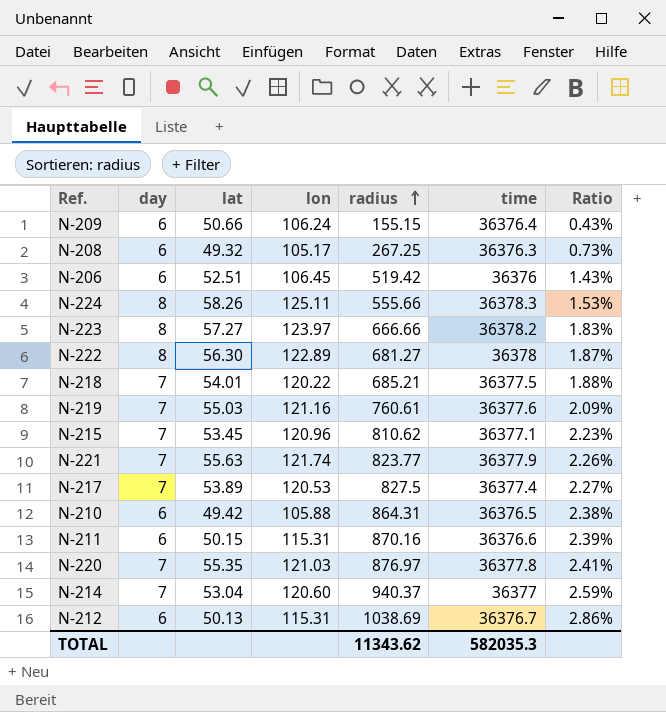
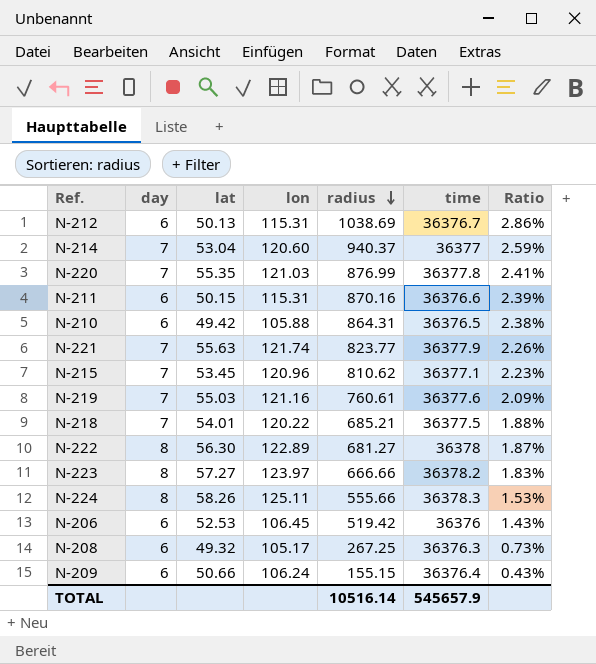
row order: radius ascending -> radius descending
row N-217: 7 | 53.89 | 120.53 | 827.5 | 36377.4 | 2.27% -> none
N-220 | radius: 876.97 -> 876.99
N-206 | lat: 52.51 -> 52.53
TOTAL | radius: 11343.62 -> 10516.14
TOTAL | time: 582035.3 -> 545657.9

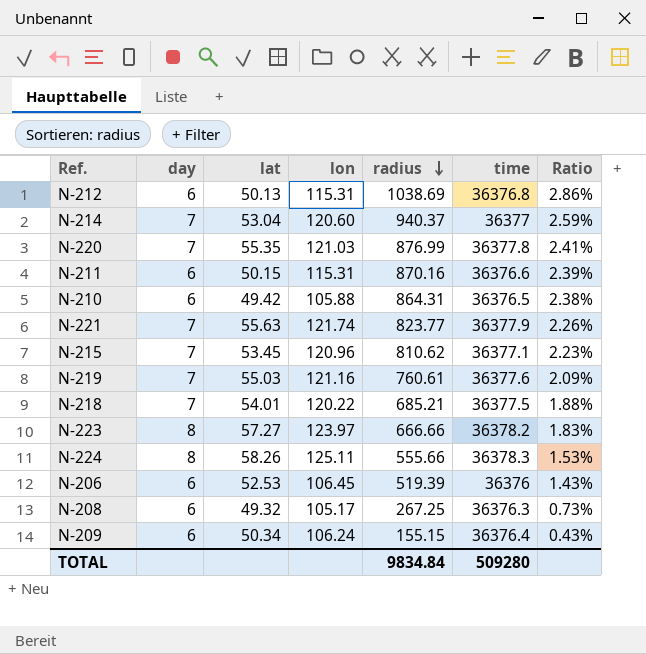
row N-222: 8 | 56.30 | 122.89 | 681.27 | 36378 | 1.87% -> none
N-212 | time: 36376.7 -> 36376.8
N-206 | radius: 519.42 -> 519.39
N-209 | lat: 50.66 -> 50.34
TOTAL | radius: 10516.14 -> 9834.84
TOTAL | time: 545657.9 -> 509280

